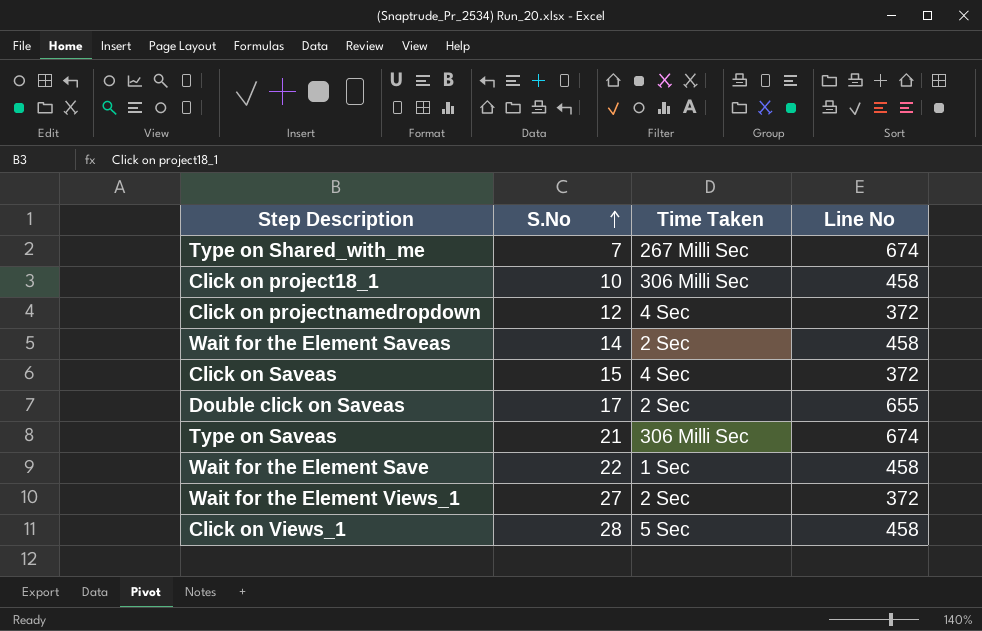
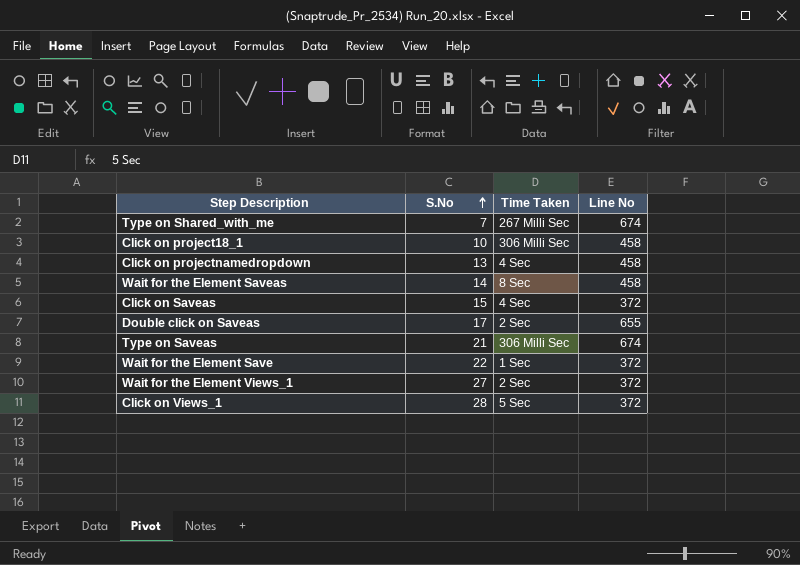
Click on projectnamedropdown | S.No: 12 -> 13
Click on projectnamedropdown | Line No: 372 -> 458
Wait for the Element Saveas | Time Taken: 2 Sec -> 8 Sec
Wait for the Element Save | Line No: 458 -> 372
Click on Views_1 | Line No: 458 -> 372

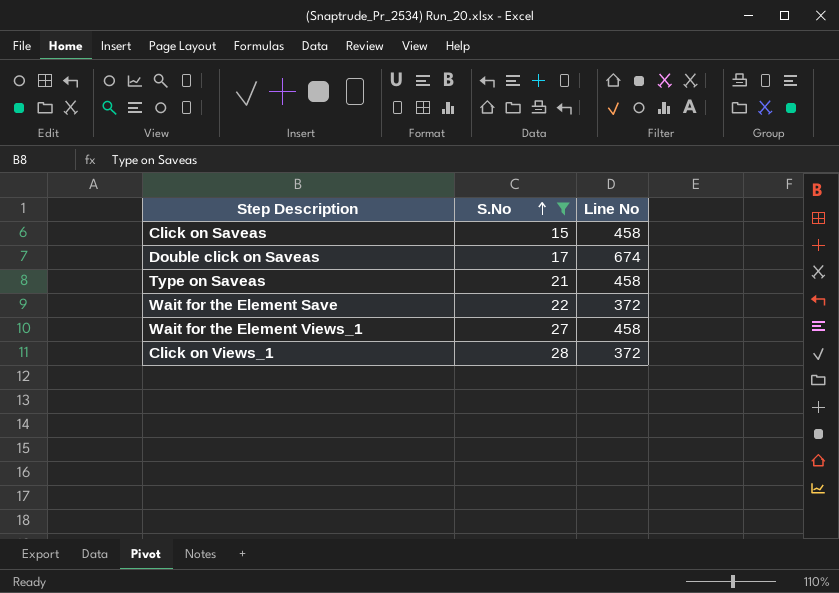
filter: none -> S.No >= 15
column Time Taken | position: 3 -> none
Click on Saveas | Line No: 372 -> 458
Double click on Saveas | Line No: 655 -> 674
Type on Saveas | Line No: 674 -> 458
Wait for the Element Views_1 | Line No: 372 -> 458

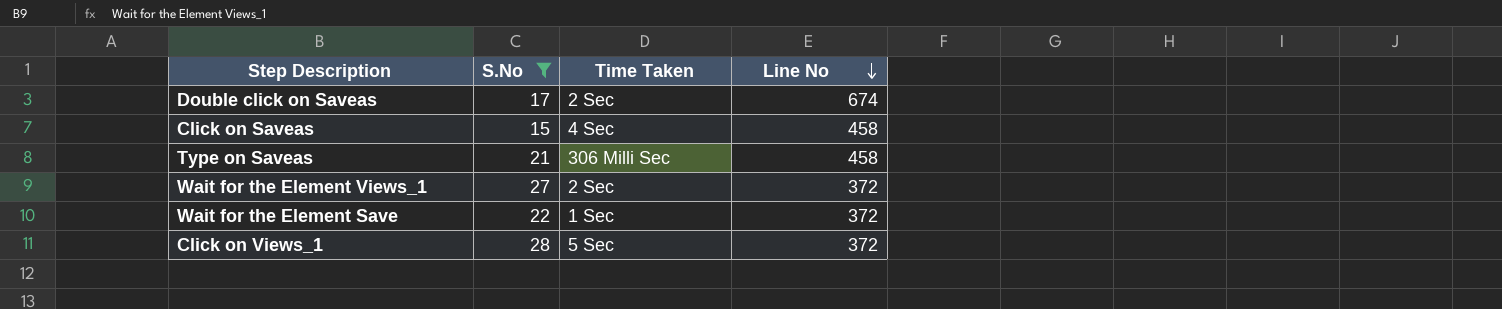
row order: S.No ascending -> Line No descending
column Time Taken | position: none -> 3
Wait for the Element Views_1 | Line No: 458 -> 372

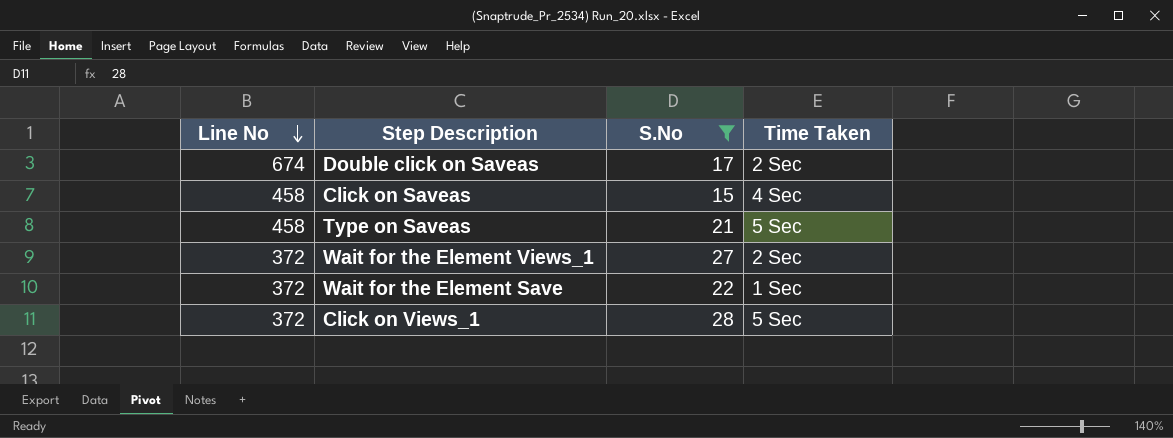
column Line No | position: 4 -> 1
Type on Saveas | Time Taken: 306 Milli Sec -> 5 Sec

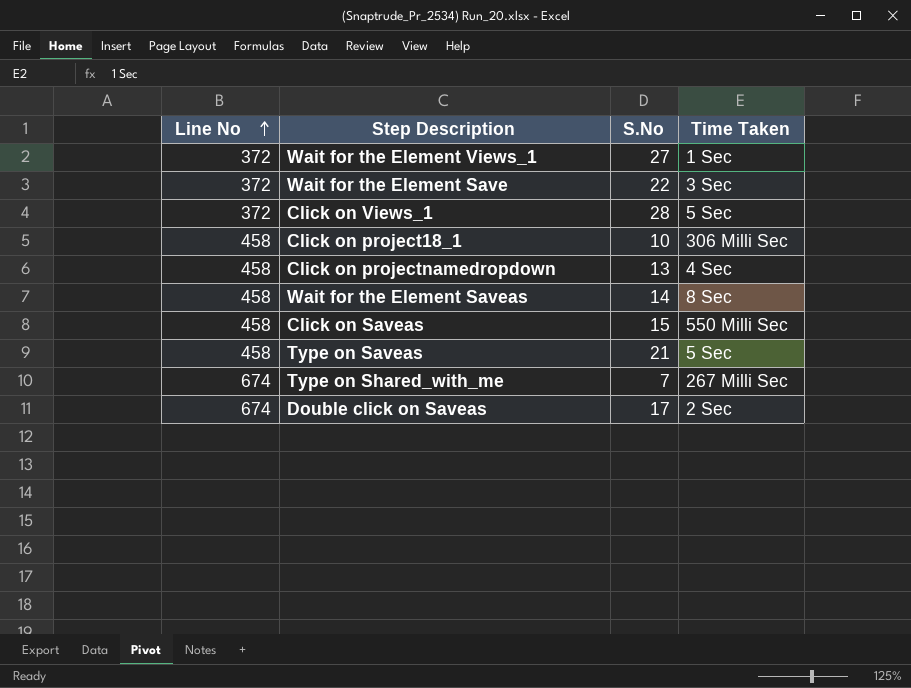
filter: S.No >= 15 -> none
row order: Line No descending -> Line No ascending
Wait for the Element Views_1 | Time Taken: 2 Sec -> 1 Sec
Wait for the Element Save | Time Taken: 1 Sec -> 3 Sec
Click on Saveas | Time Taken: 4 Sec -> 550 Milli Sec

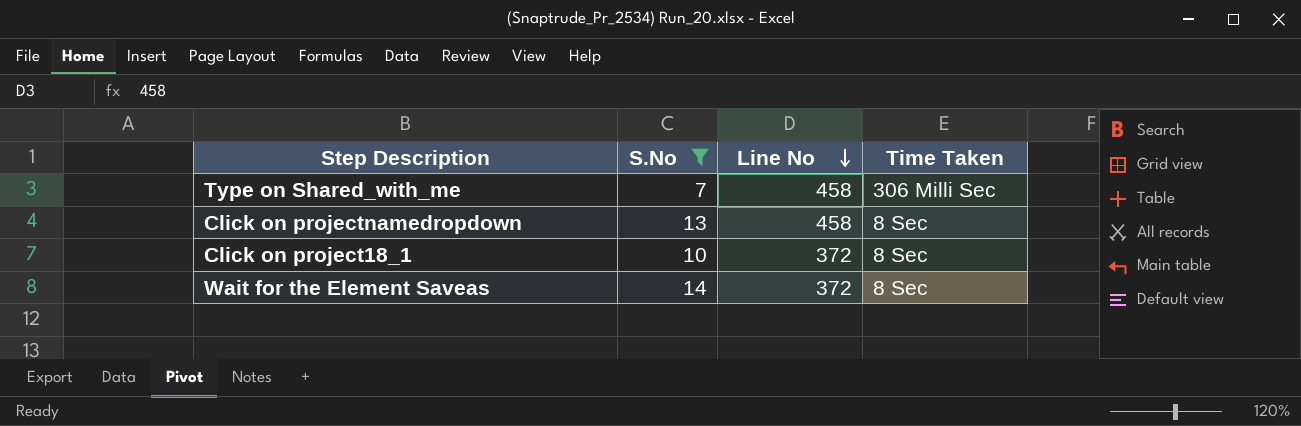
filter: none -> S.No <= 14
row order: Line No ascending -> Line No descending
column Line No | position: 1 -> 3
Type on Shared_with_me | Line No: 674 -> 458
Type on Shared_with_me | Time Taken: 267 Milli Sec -> 306 Milli Sec
Click on projectnamedropdown | Time Taken: 4 Sec -> 8 Sec
Click on project18_1 | Line No: 458 -> 372
Click on project18_1 | Time Taken: 306 Milli Sec -> 8 Sec
Wait for the Element Saveas | Line No: 458 -> 372

